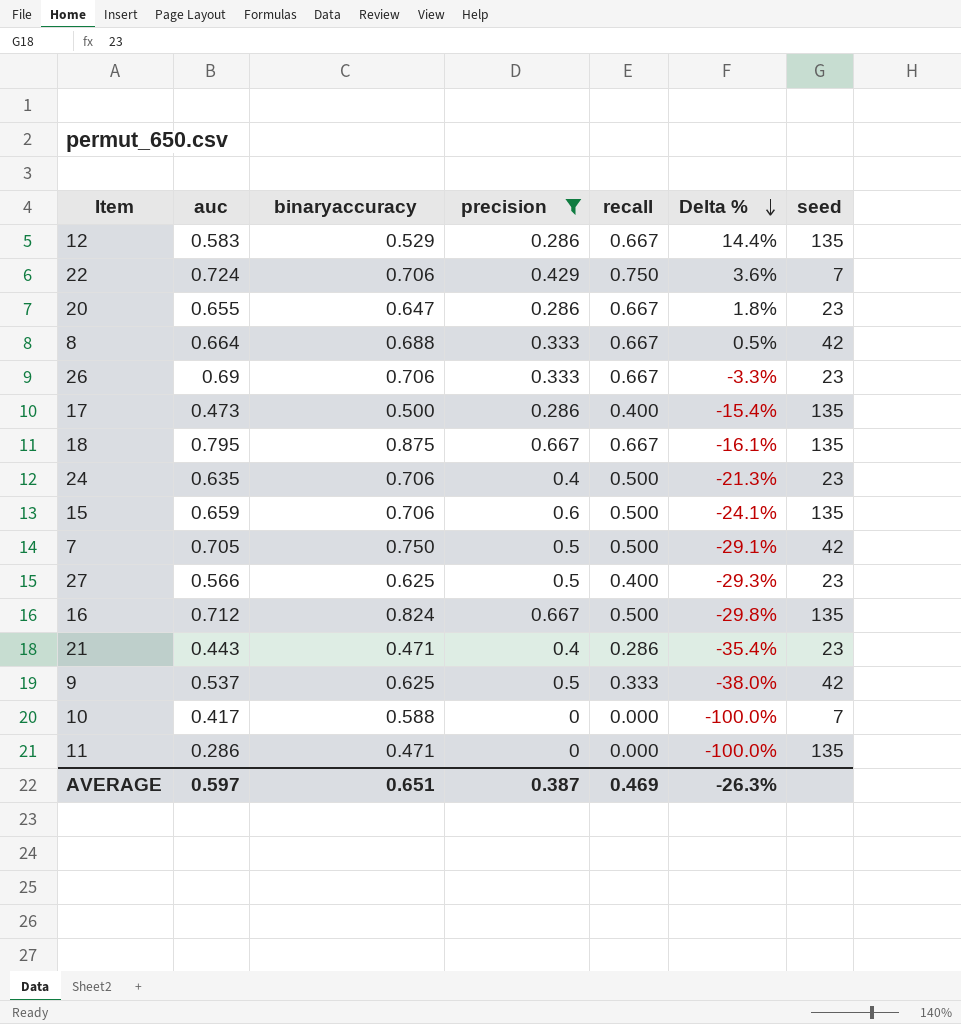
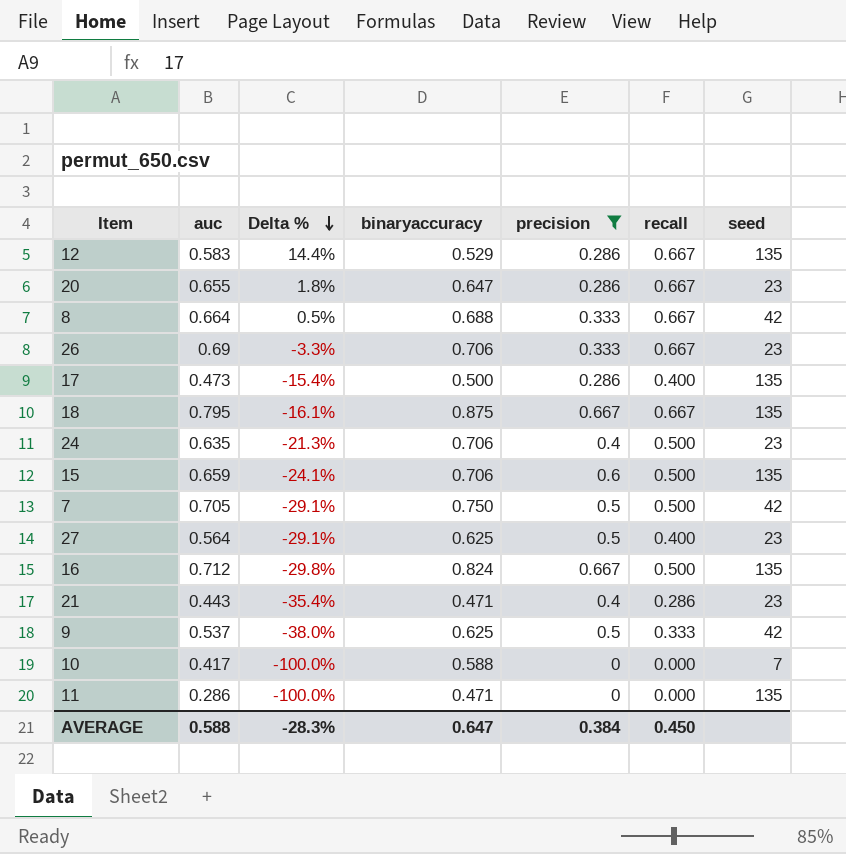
column Delta % | position: 6 -> 3
row 22: 0.724 | 0.706 | 0.429 | 0.750 | 3.6% | 7 -> none
27 | auc: 0.566 -> 0.564
27 | Delta %: -29.3% -> -29.1%
AVERAGE | auc: 0.597 -> 0.588
AVERAGE | Delta %: -26.3% -> -28.3%
AVERAGE | binaryaccuracy: 0.651 -> 0.647
AVERAGE | precision: 0.387 -> 0.384
AVERAGE | recall: 0.469 -> 0.450

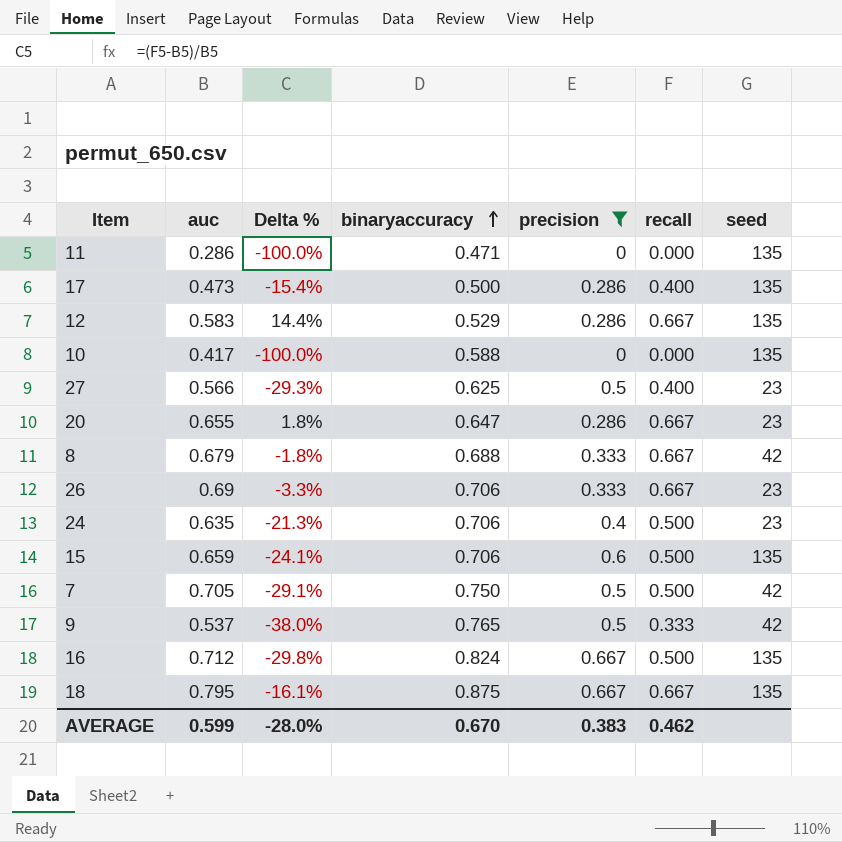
row order: Delta % descending -> binaryaccuracy ascending
row 21: 0.443 | -35.4% | 0.471 | 0.4 | 0.286 | 23 -> none
10 | seed: 7 -> 135
27 | auc: 0.564 -> 0.566
27 | Delta %: -29.1% -> -29.3%
8 | auc: 0.664 -> 0.679
8 | Delta %: 0.5% -> -1.8%
9 | binaryaccuracy: 0.625 -> 0.765
AVERAGE | auc: 0.588 -> 0.599
AVERAGE | Delta %: -28.3% -> -28.0%
AVERAGE | binaryaccuracy: 0.647 -> 0.670
AVERAGE | precision: 0.384 -> 0.383
AVERAGE | recall: 0.450 -> 0.462

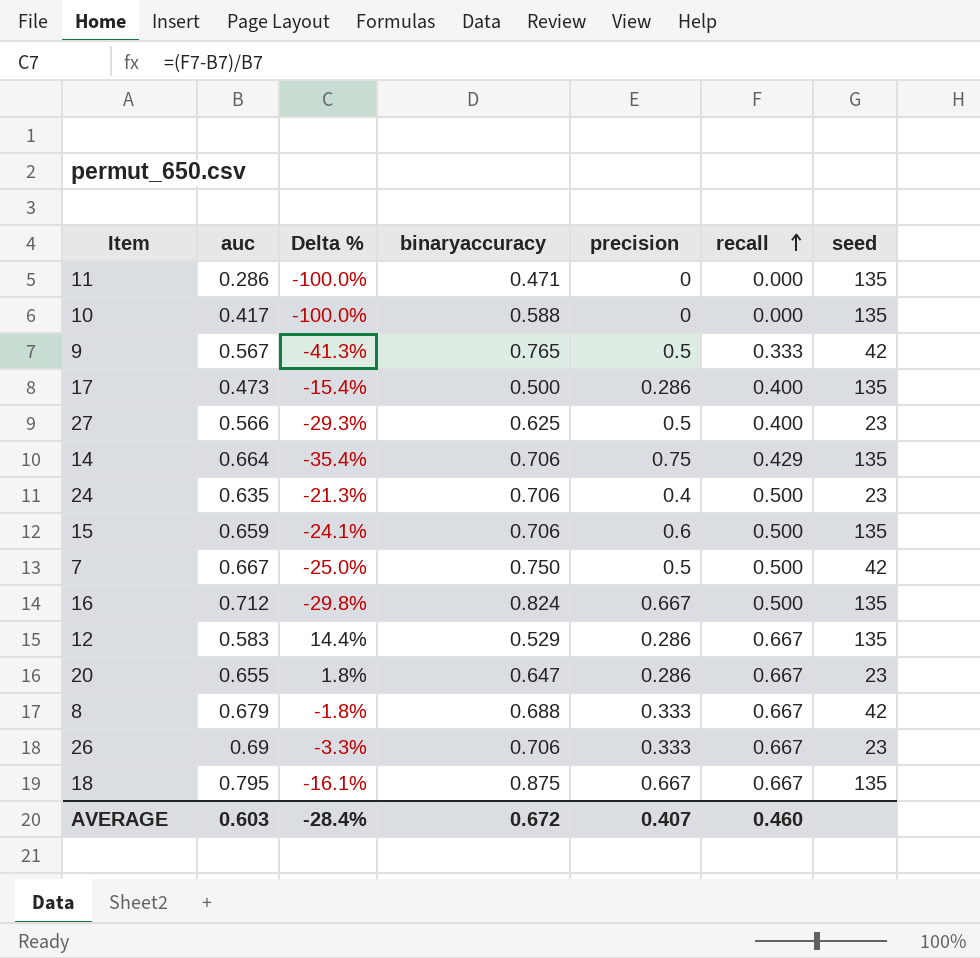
filter: precision != 0.75 -> none
row order: binaryaccuracy ascending -> recall ascending
9 | auc: 0.537 -> 0.567
9 | Delta %: -38.0% -> -41.3%
7 | auc: 0.705 -> 0.667
7 | Delta %: -29.1% -> -25.0%
AVERAGE | auc: 0.599 -> 0.603
AVERAGE | Delta %: -28.0% -> -28.4%
AVERAGE | binaryaccuracy: 0.670 -> 0.672
AVERAGE | precision: 0.383 -> 0.407
AVERAGE | recall: 0.462 -> 0.460

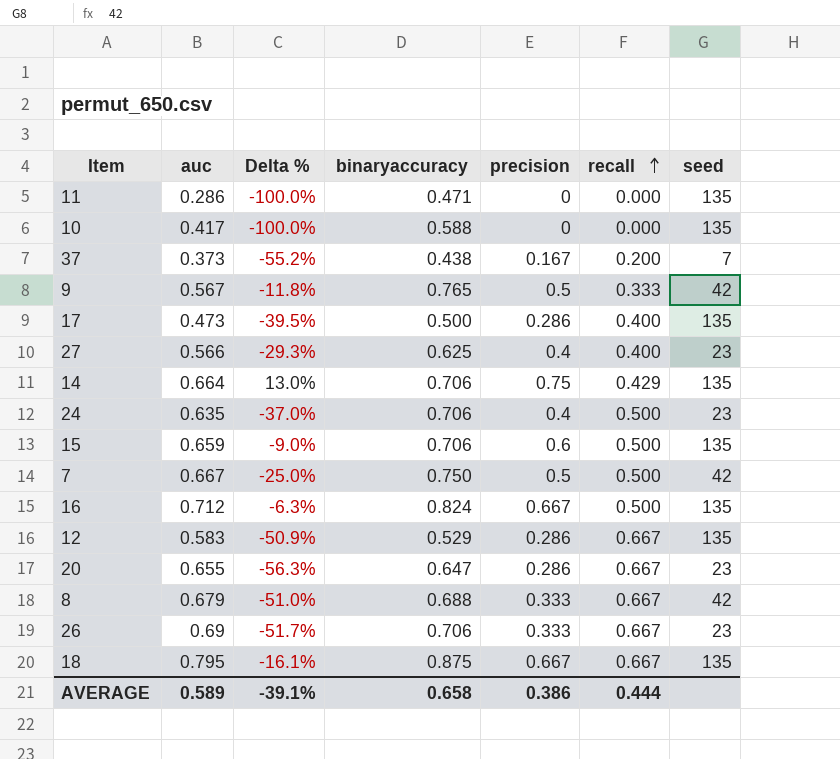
column Delta % | formula: ([recall] - [auc]) / [auc] -> ([precision] - [auc]) / [auc]
row 37: none -> 0.373 | -55.2% | 0.438 | 0.167 | 0.200 | 7
27 | precision: 0.5 -> 0.4
AVERAGE | auc: 0.603 -> 0.589
AVERAGE | Delta %: -28.4% -> -39.1%
AVERAGE | binaryaccuracy: 0.672 -> 0.658
AVERAGE | precision: 0.407 -> 0.386
AVERAGE | recall: 0.460 -> 0.444

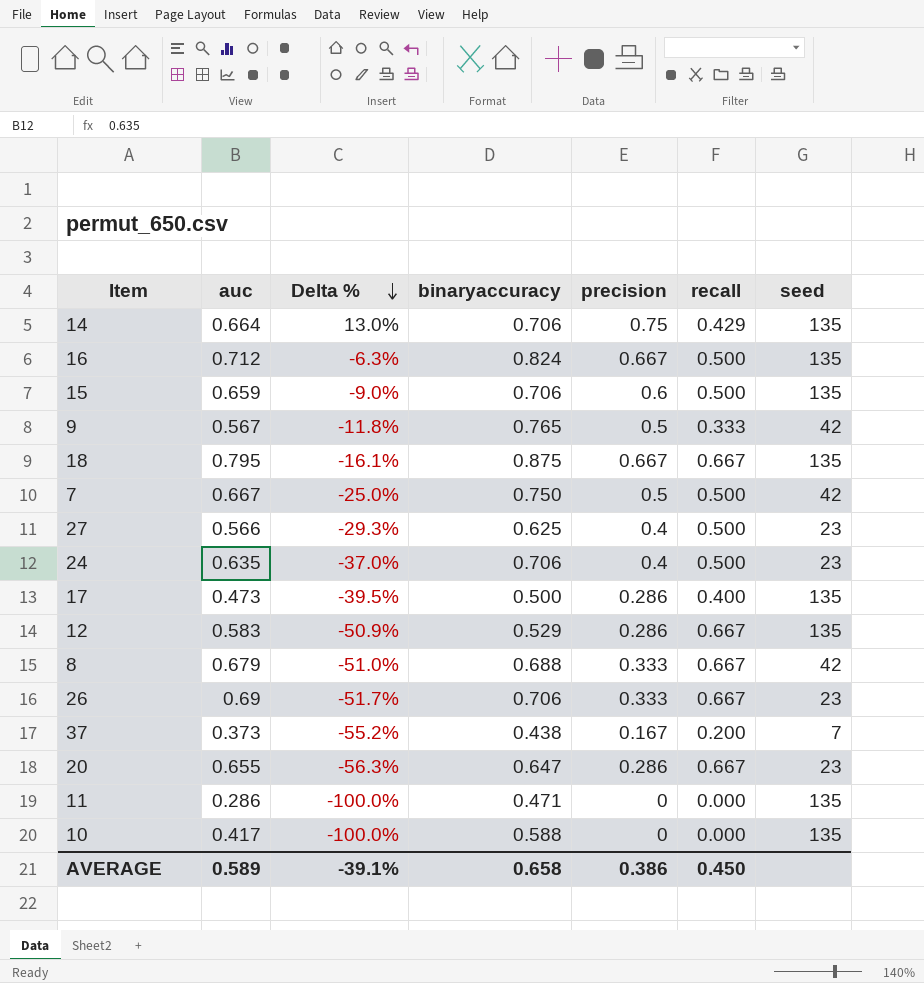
row order: recall ascending -> Delta % descending
27 | recall: 0.400 -> 0.500
AVERAGE | recall: 0.444 -> 0.450

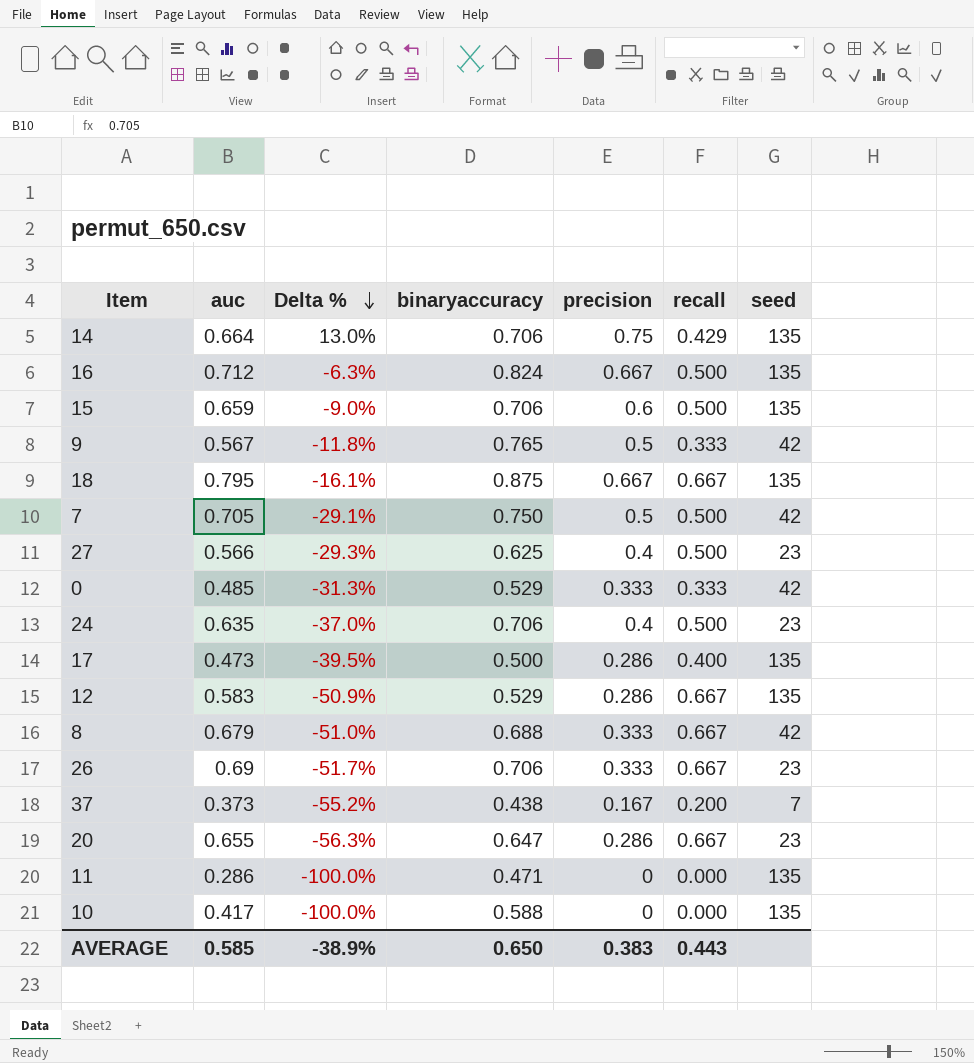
7 | auc: 0.667 -> 0.705
7 | Delta %: -25.0% -> -29.1%
row 0: none -> 0.485 | -31.3% | 0.529 | 0.333 | 0.333 | 42
AVERAGE | auc: 0.589 -> 0.585
AVERAGE | Delta %: -39.1% -> -38.9%
AVERAGE | binaryaccuracy: 0.658 -> 0.650
AVERAGE | precision: 0.386 -> 0.383
AVERAGE | recall: 0.450 -> 0.443

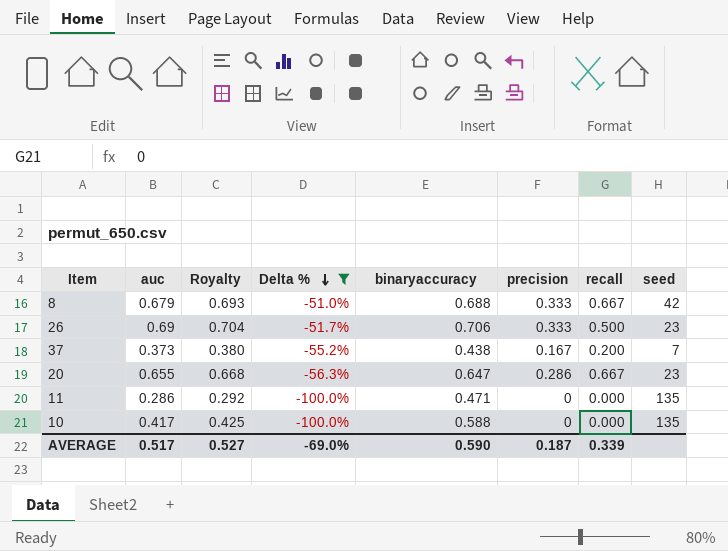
filter: none -> Delta % <= -51.0%
column Royalty | formula: none -> [auc] * 1.02
26 | recall: 0.667 -> 0.500
AVERAGE | auc: 0.585 -> 0.517
AVERAGE | Delta %: -38.9% -> -69.0%
AVERAGE | binaryaccuracy: 0.650 -> 0.590
AVERAGE | precision: 0.383 -> 0.187
AVERAGE | recall: 0.443 -> 0.339

